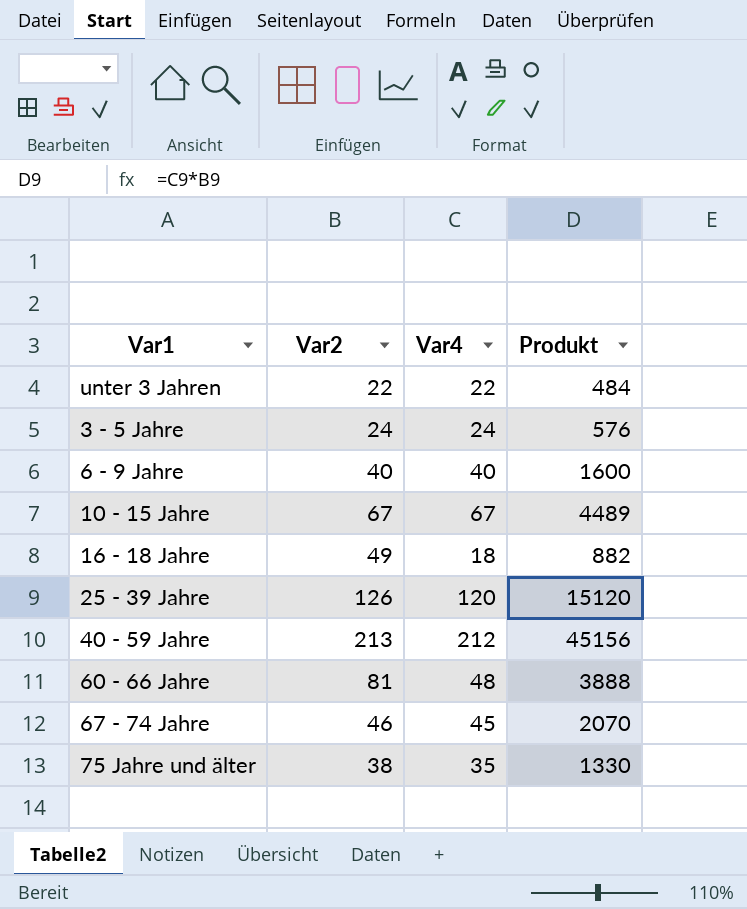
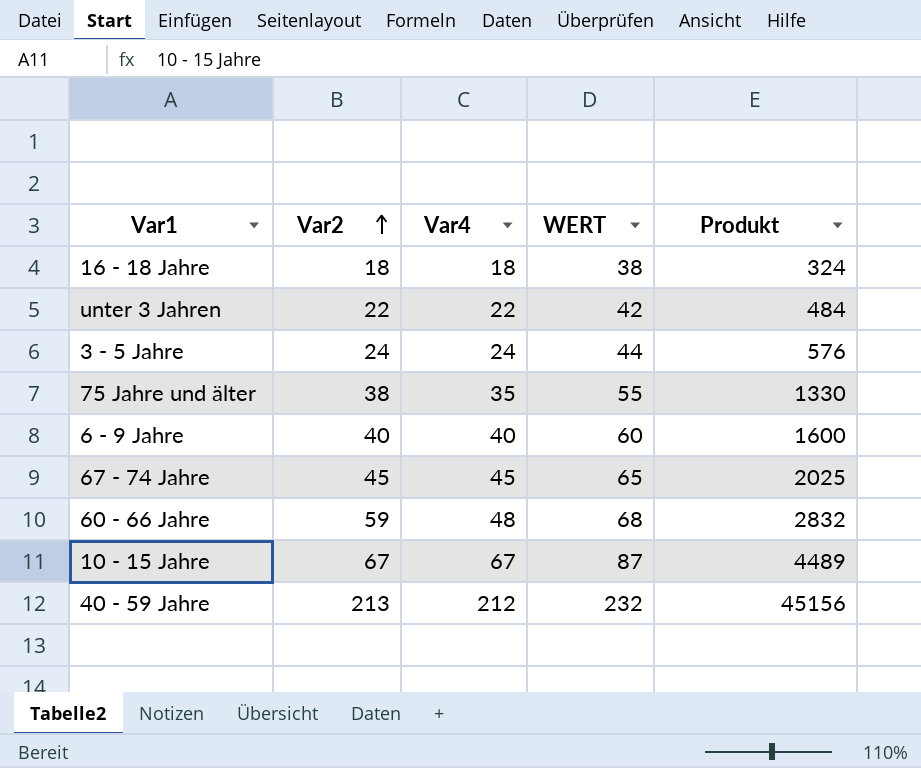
row order: none -> Var2 ascending
column WERT | formula: none -> [Var4] + 20
row 25 - 39 Jahre: 126 | 120 | 15120 -> none
16 - 18 Jahre | Var2: 49 -> 18
16 - 18 Jahre | Produkt: 882 -> 324
67 - 74 Jahre | Var2: 46 -> 45
67 - 74 Jahre | Produkt: 2070 -> 2025
60 - 66 Jahre | Var2: 81 -> 59
60 - 66 Jahre | Produkt: 3888 -> 2832

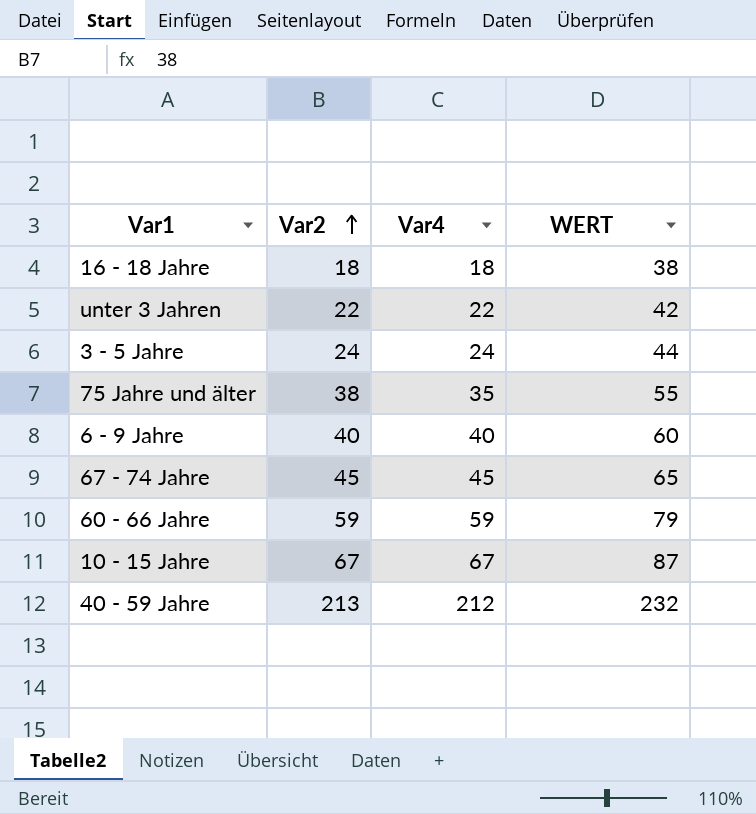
column Produkt | formula: [Var2] * [Var4] -> none
60 - 66 Jahre | Var4: 48 -> 59
60 - 66 Jahre | WERT: 68 -> 79

